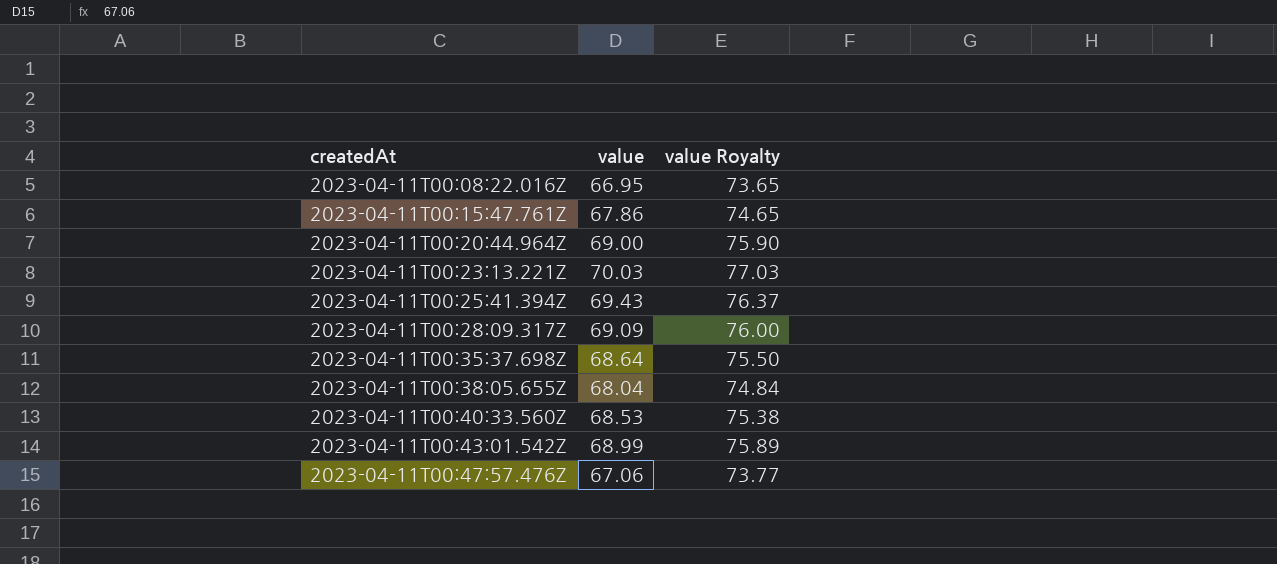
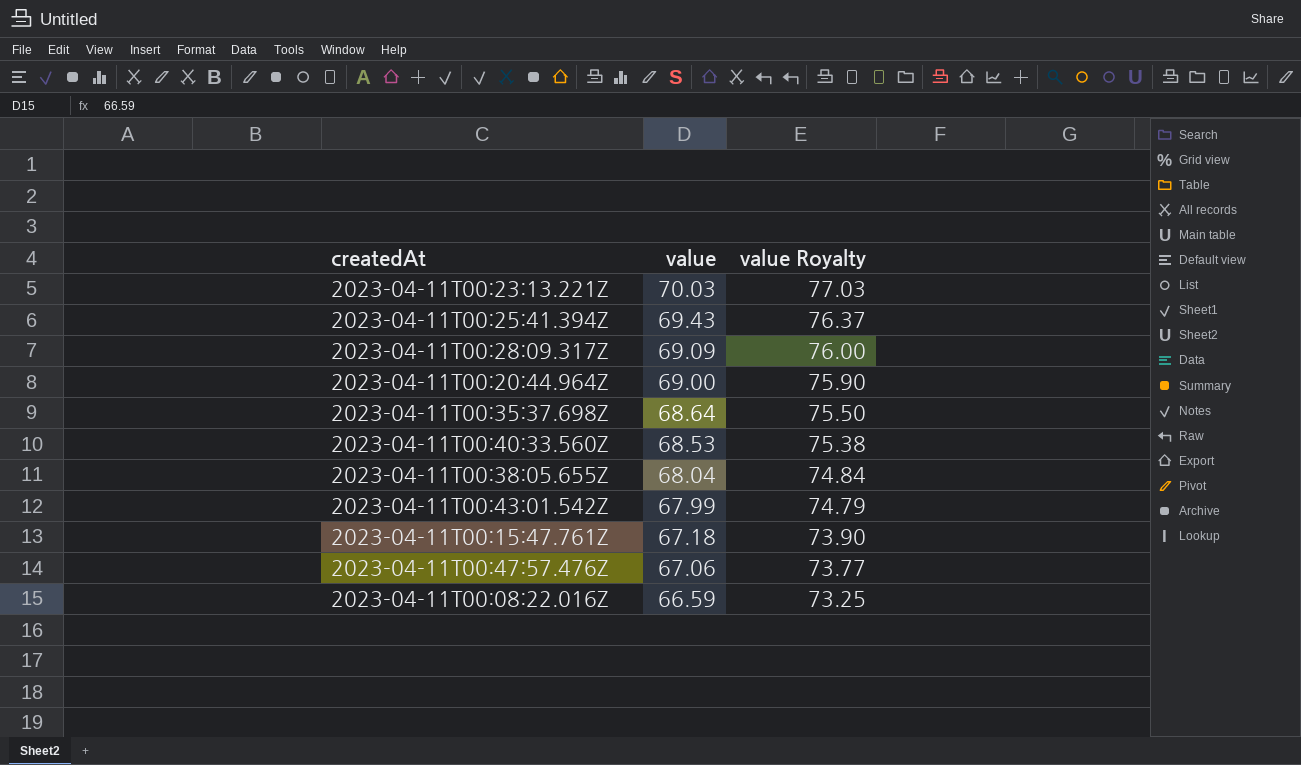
row order: createdAt ascending -> value descending
2023-04-11T00:43:01.542Z | value: 68.99 -> 67.99
2023-04-11T00:43:01.542Z | value Royalty: 75.89 -> 74.79
2023-04-11T00:15:47.761Z | value: 67.86 -> 67.18
2023-04-11T00:15:47.761Z | value Royalty: 74.65 -> 73.90
2023-04-11T00:08:22.016Z | value: 66.95 -> 66.59
2023-04-11T00:08:22.016Z | value Royalty: 73.65 -> 73.25

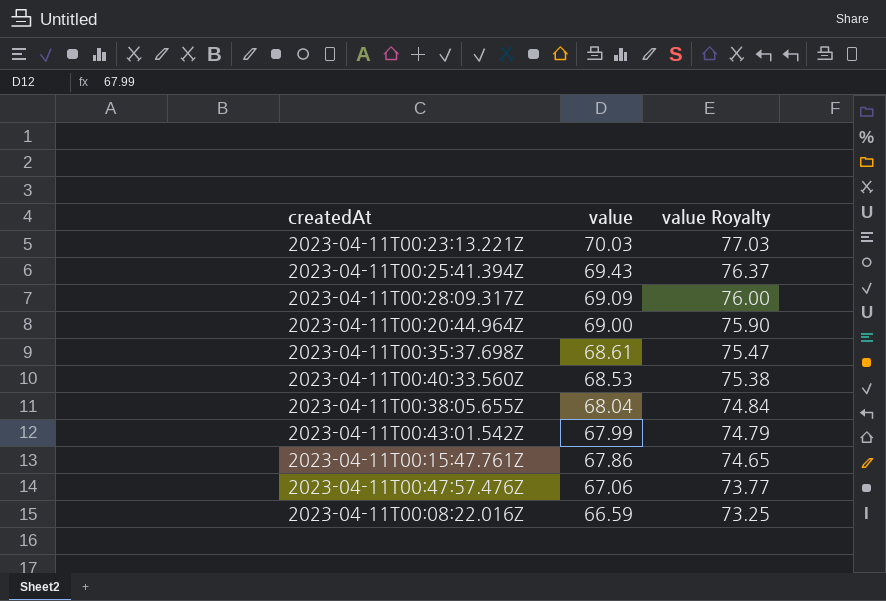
2023-04-11T00:35:37.698Z | value: 68.64 -> 68.61
2023-04-11T00:35:37.698Z | value Royalty: 75.50 -> 75.47
2023-04-11T00:15:47.761Z | value: 67.18 -> 67.86
2023-04-11T00:15:47.761Z | value Royalty: 73.90 -> 74.65

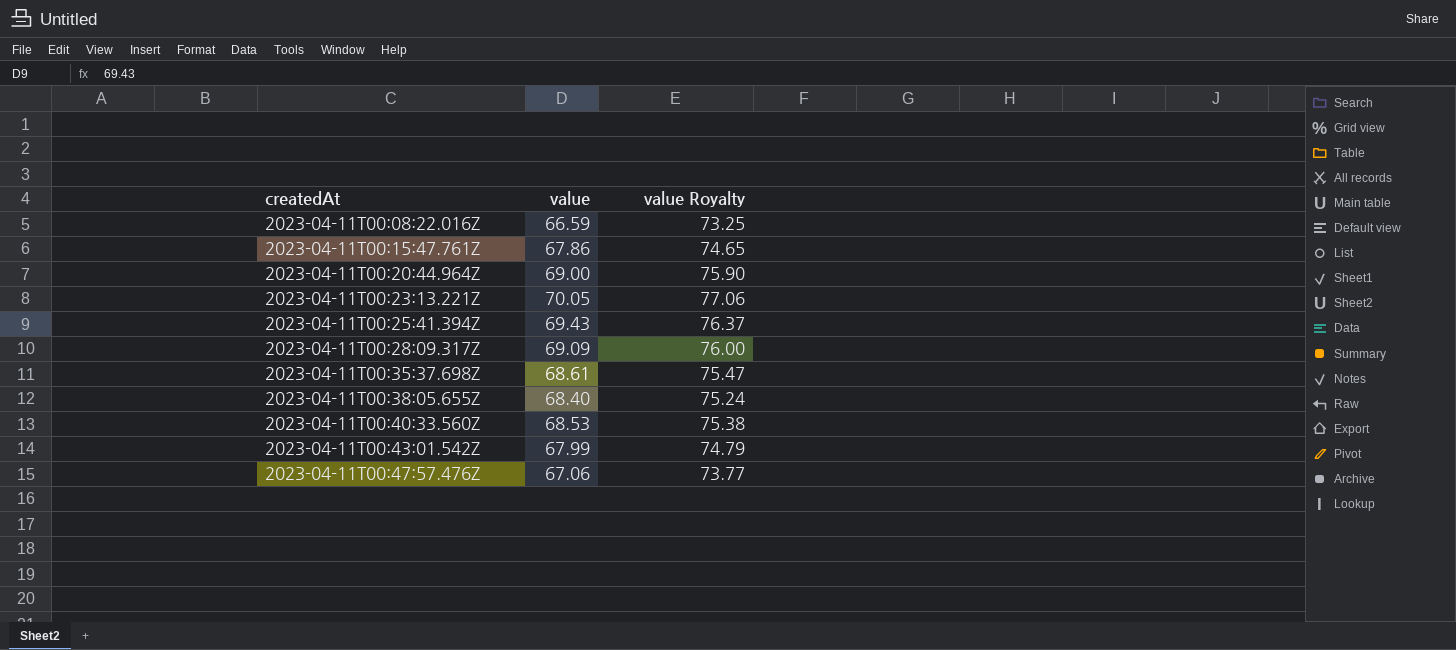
row order: value descending -> createdAt ascending
2023-04-11T00:23:13.221Z | value: 70.03 -> 70.05
2023-04-11T00:23:13.221Z | value Royalty: 77.03 -> 77.06
2023-04-11T00:38:05.655Z | value: 68.04 -> 68.40
2023-04-11T00:38:05.655Z | value Royalty: 74.84 -> 75.24

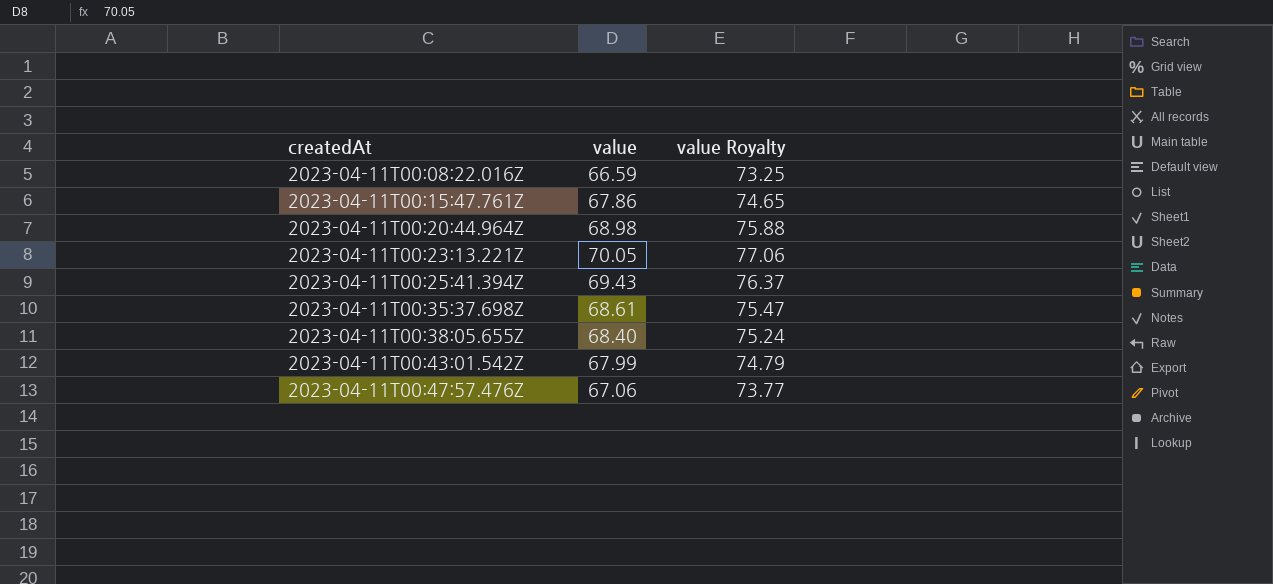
row 2023-04-11T00:28:09.317Z: 69.09 | 76.00 -> none
row 2023-04-11T00:40:33.560Z: 68.53 | 75.38 -> none
2023-04-11T00:20:44.964Z | value: 69.00 -> 68.98
2023-04-11T00:20:44.964Z | value Royalty: 75.90 -> 75.88

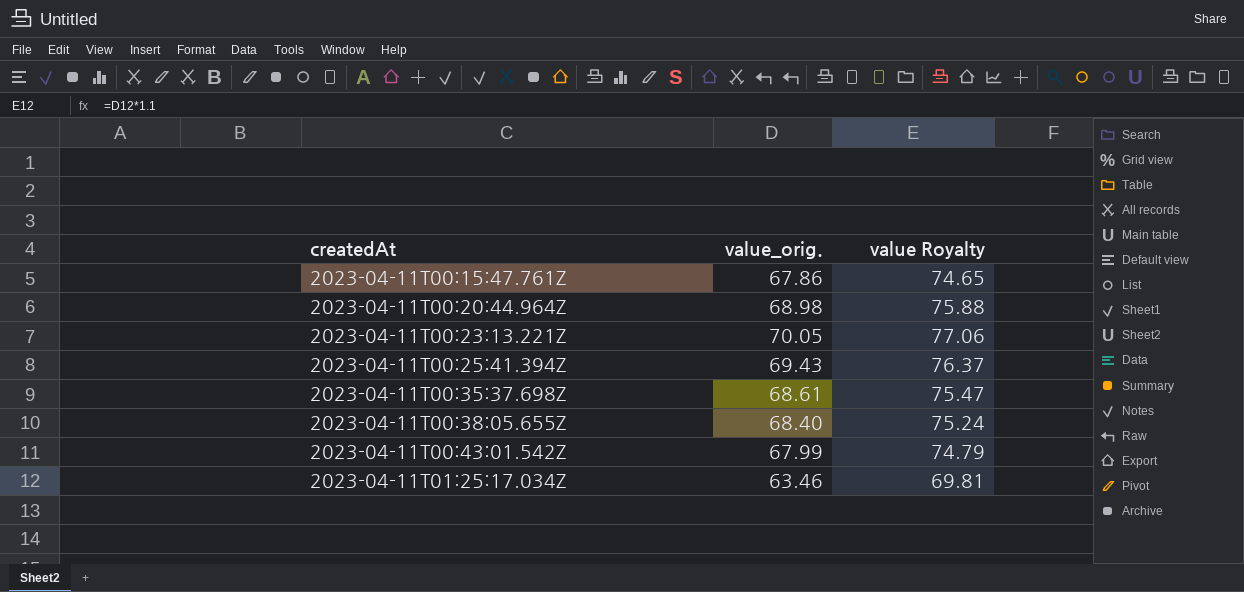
column name: value -> value_orig.
row 2023-04-11T00:08:22.016Z: 66.59 | 73.25 -> none
row 2023-04-11T00:47:57.476Z: 67.06 | 73.77 -> none
row 2023-04-11T01:25:17.034Z: none -> 63.46 | 69.81

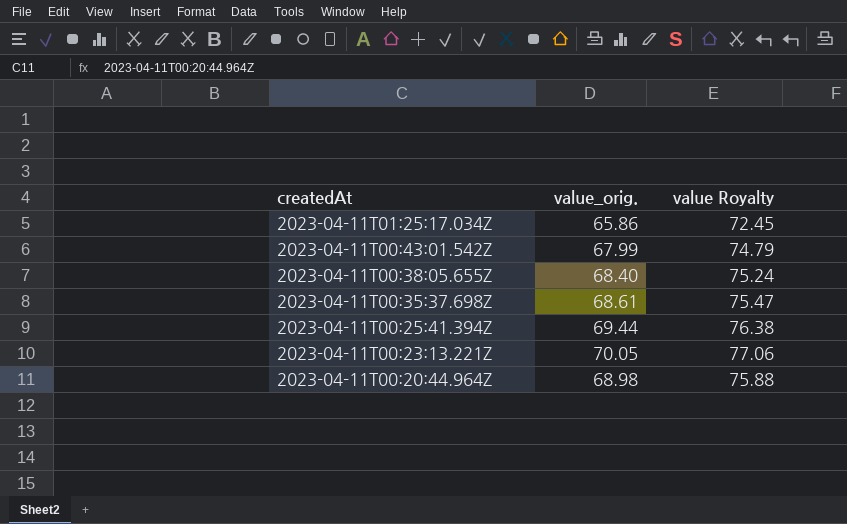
row order: createdAt ascending -> createdAt descending
row 2023-04-11T00:15:47.761Z: 67.86 | 74.65 -> none
2023-04-11T01:25:17.034Z | value_orig.: 63.46 -> 65.86
2023-04-11T01:25:17.034Z | value Royalty: 69.81 -> 72.45
2023-04-11T00:25:41.394Z | value_orig.: 69.43 -> 69.44
2023-04-11T00:25:41.394Z | value Royalty: 76.37 -> 76.38

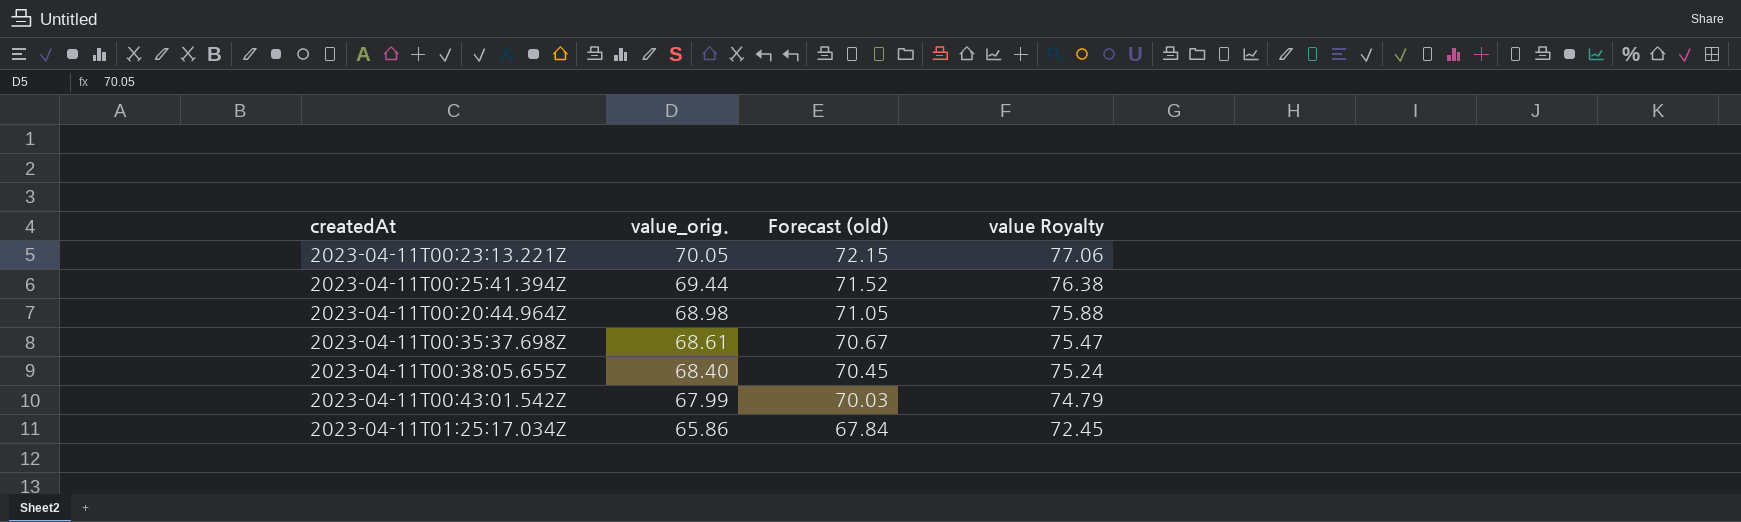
row order: createdAt descending -> value_orig. descending
column Forecast (old) | formula: none -> [value_orig.] * 1.03

